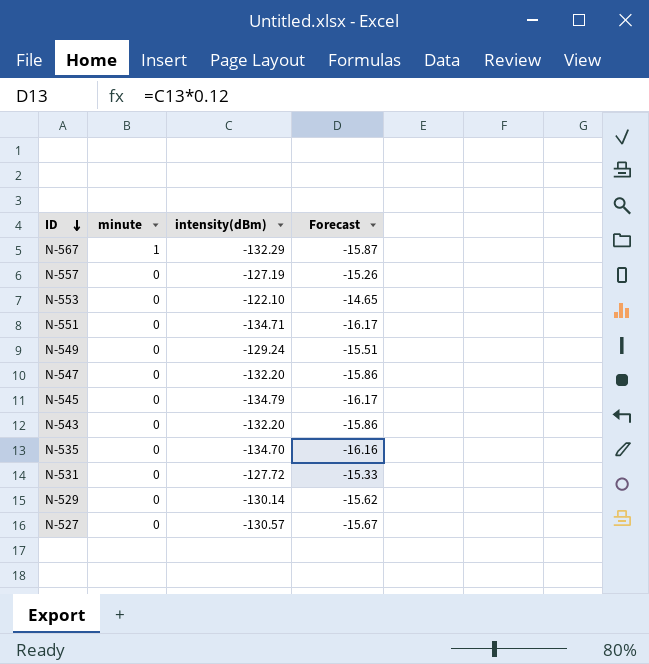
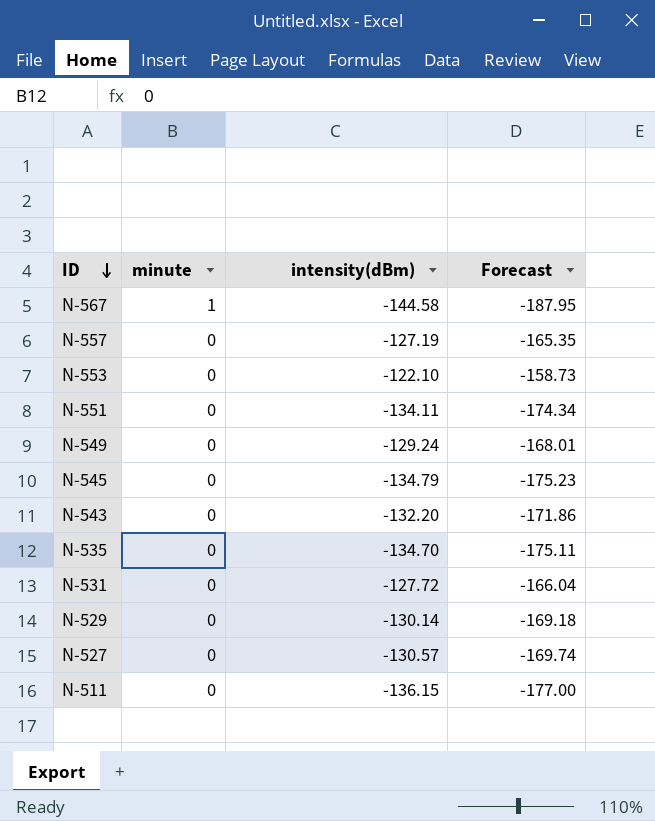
column Forecast | formula: [intensity(dBm)] * 0.12 -> [intensity(dBm)] * 1.3
row N-547: 0 | -132.20 | -15.86 -> none
N-567 | intensity(dBm): -132.29 -> -144.58
N-551 | intensity(dBm): -134.71 -> -134.11
row N-511: none -> 0 | -136.15 | -177.00

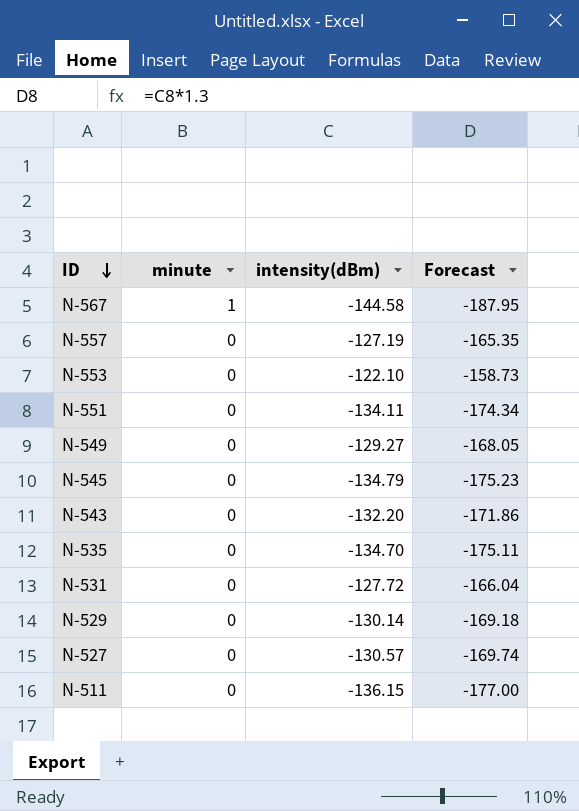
N-549 | intensity(dBm): -129.24 -> -129.27
N-549 | Forecast: -168.01 -> -168.05

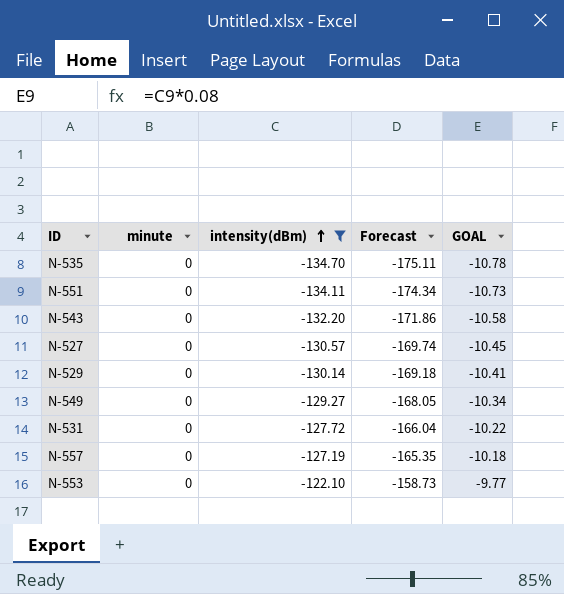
filter: none -> intensity(dBm) >= -134.70
row order: ID descending -> intensity(dBm) ascending
column GOAL | formula: none -> [intensity(dBm)] * 0.08

